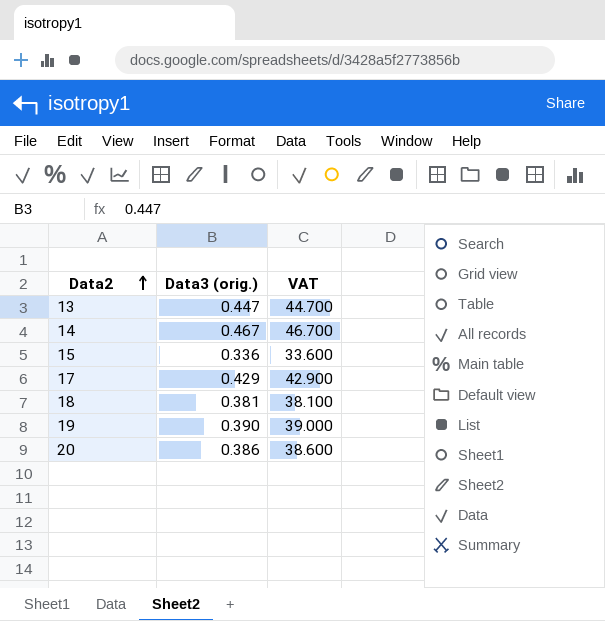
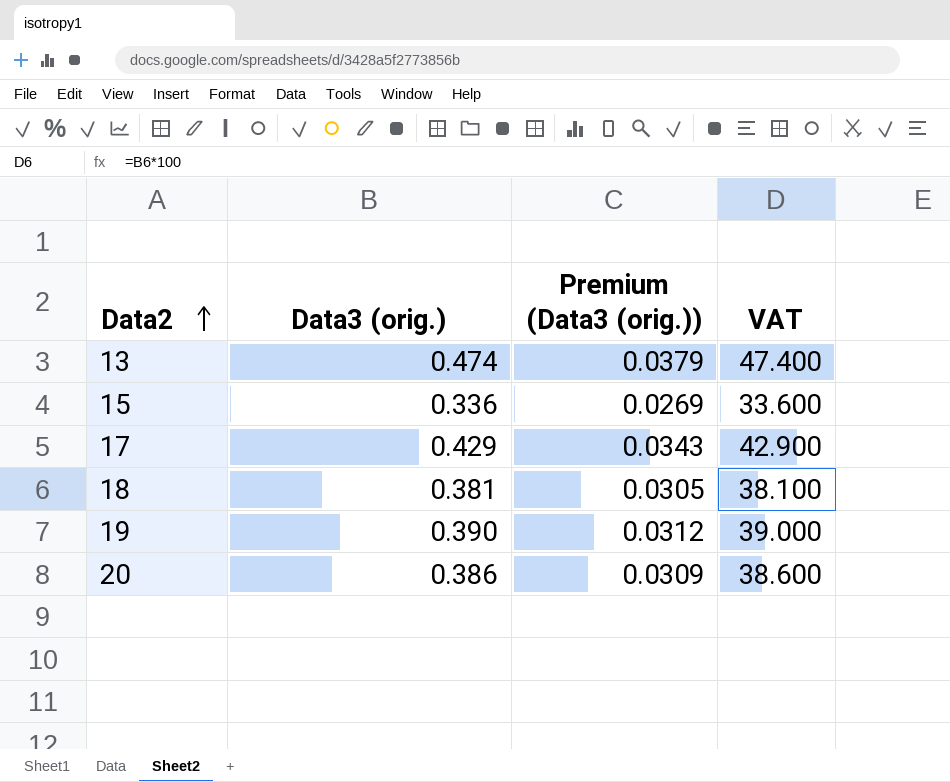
column Premium (Data3 (orig.)) | formula: none -> [Data3 (orig.)] * 0.08
row 14: 0.467 | 46.700 -> none
13 | Data3 (orig.): 0.447 -> 0.474
13 | VAT: 44.700 -> 47.400

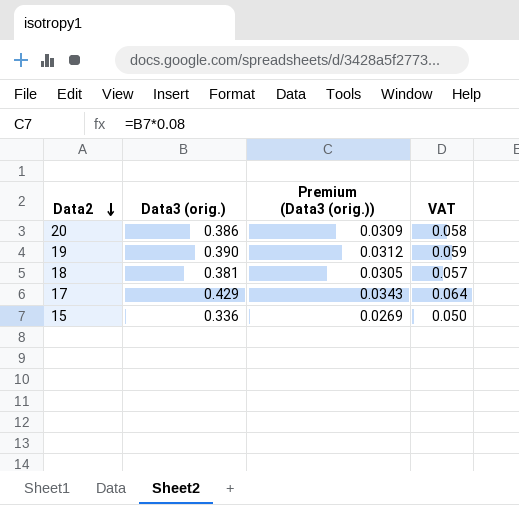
row order: Data2 ascending -> Data2 descending
column VAT | formula: [Data3 (orig.)] * 100 -> [Data3 (orig.)] * 0.15
row 13: 0.474 | 0.0379 | 47.400 -> none

